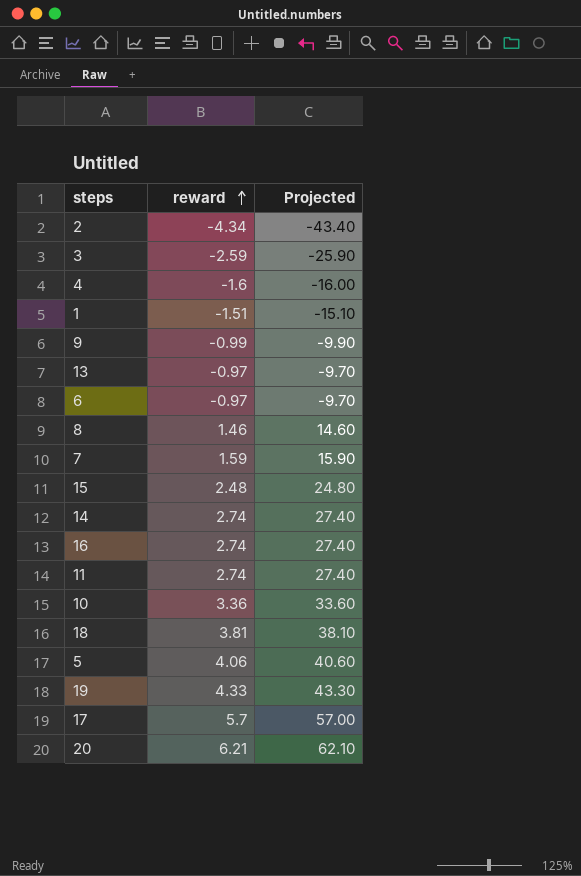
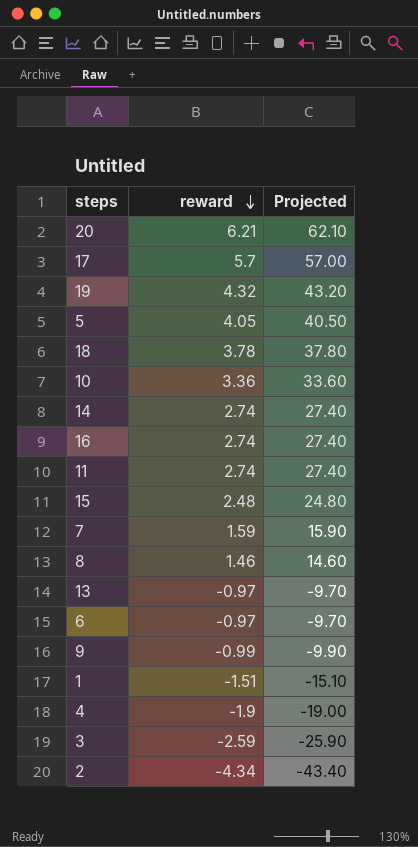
row order: reward ascending -> reward descending
19 | reward: 4.33 -> 4.32
19 | Projected: 43.30 -> 43.20
5 | reward: 4.06 -> 4.05
5 | Projected: 40.60 -> 40.50
18 | reward: 3.81 -> 3.78
18 | Projected: 38.10 -> 37.80
4 | reward: -1.6 -> -1.9
4 | Projected: -16.00 -> -19.00

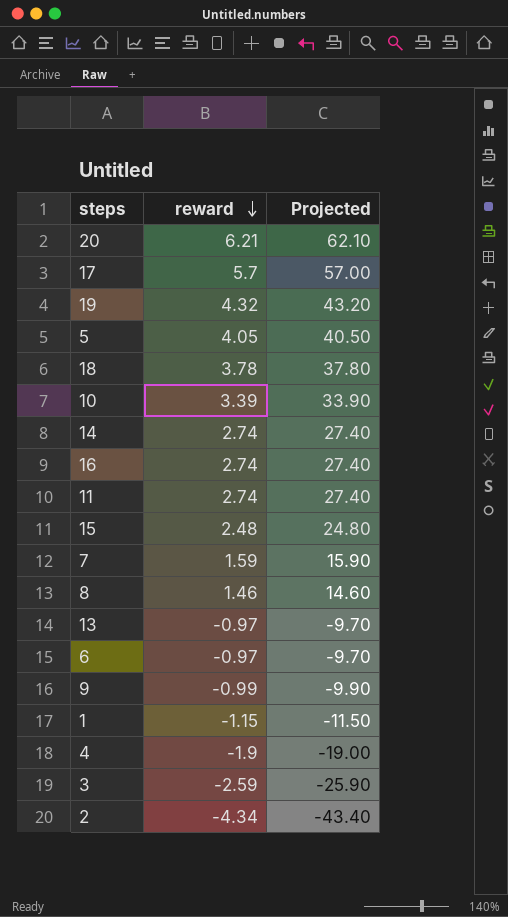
10 | reward: 3.36 -> 3.39
10 | Projected: 33.60 -> 33.90
1 | reward: -1.51 -> -1.15
1 | Projected: -15.10 -> -11.50

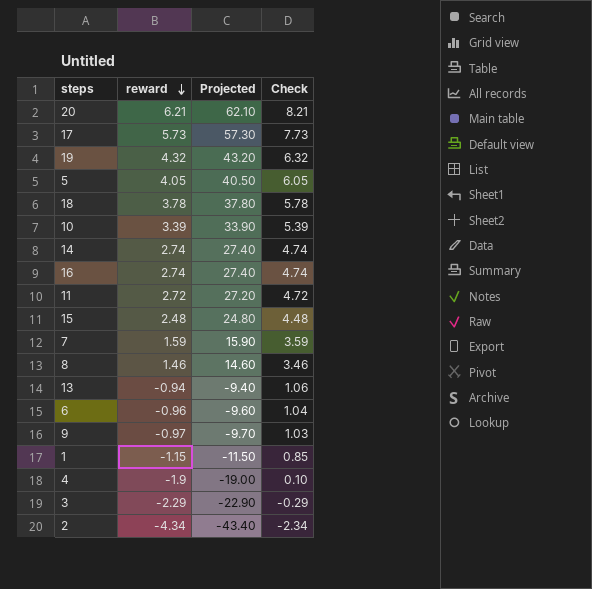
column Check | formula: none -> [reward] + 2
17 | reward: 5.7 -> 5.73
17 | Projected: 57.00 -> 57.30
11 | reward: 2.74 -> 2.72
11 | Projected: 27.40 -> 27.20
13 | reward: -0.97 -> -0.94
13 | Projected: -9.70 -> -9.40
6 | reward: -0.97 -> -0.96
6 | Projected: -9.70 -> -9.60
9 | reward: -0.99 -> -0.97
9 | Projected: -9.90 -> -9.70
3 | reward: -2.59 -> -2.29
3 | Projected: -25.90 -> -22.90

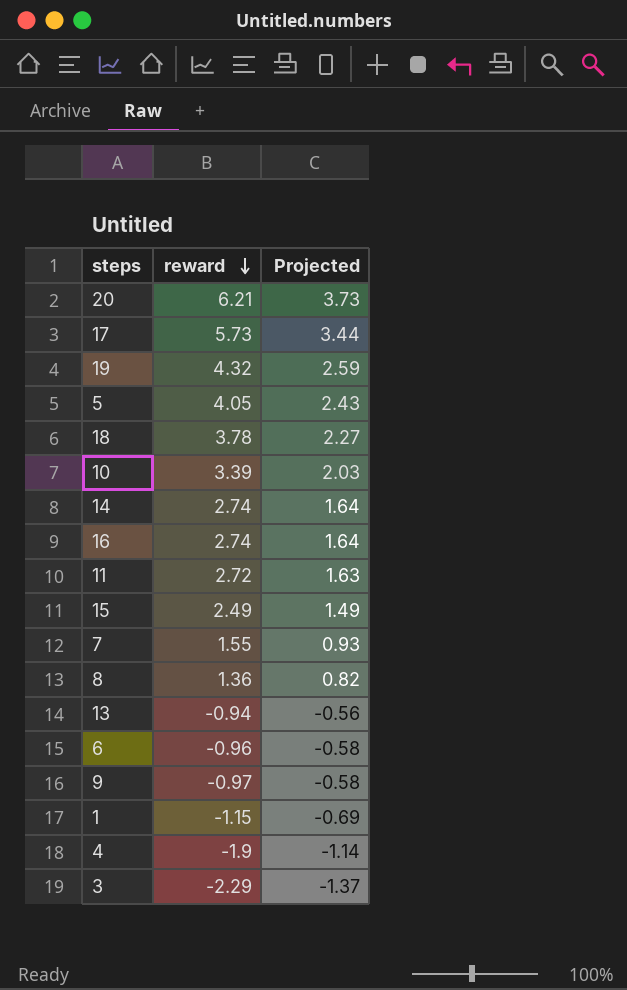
column Check | formula: [reward] + 2 -> none
column Projected | formula: [reward] * 10 -> [reward] * 0.6
row 2: -4.34 | -43.40 | -2.34 -> none
15 | reward: 2.48 -> 2.49
7 | reward: 1.59 -> 1.55
8 | reward: 1.46 -> 1.36

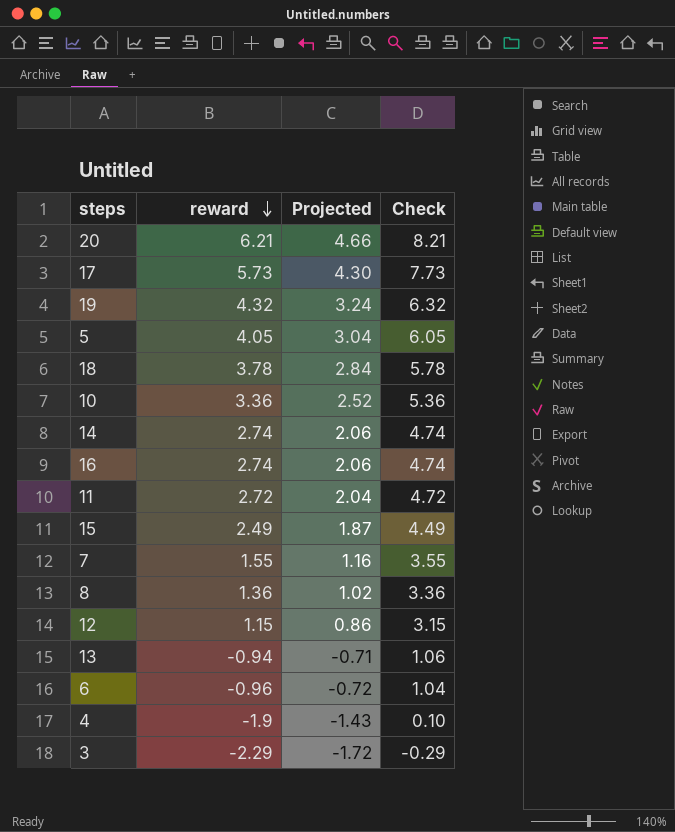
column Projected | formula: [reward] * 0.6 -> [reward] * 0.75
column Check | formula: none -> [reward] + 2
row 9: -0.97 | -0.58 -> none
row 1: -1.15 | -0.69 -> none
10 | reward: 3.39 -> 3.36
row 12: none -> 1.15 | 0.86 | 3.15

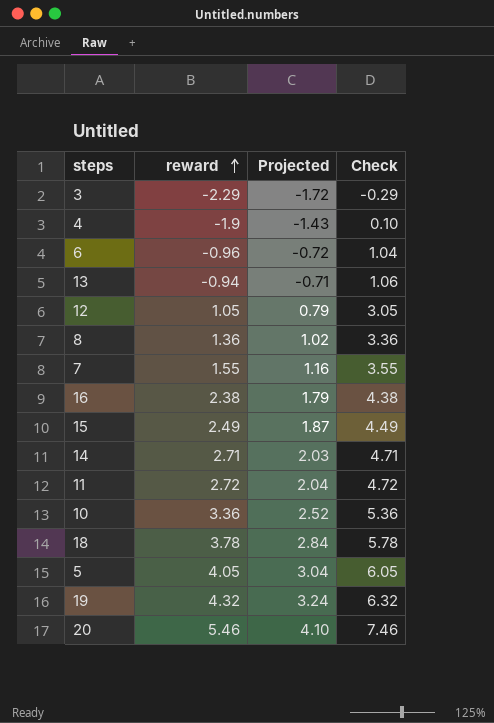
row order: reward descending -> reward ascending
row 17: 5.73 | 4.30 | 7.73 -> none
12 | reward: 1.15 -> 1.05
12 | Projected: 0.86 -> 0.79
12 | Check: 3.15 -> 3.05
16 | reward: 2.74 -> 2.38
16 | Projected: 2.06 -> 1.79
16 | Check: 4.74 -> 4.38
14 | reward: 2.74 -> 2.71
14 | Projected: 2.06 -> 2.03
14 | Check: 4.74 -> 4.71
20 | reward: 6.21 -> 5.46
20 | Projected: 4.66 -> 4.10
20 | Check: 8.21 -> 7.46

